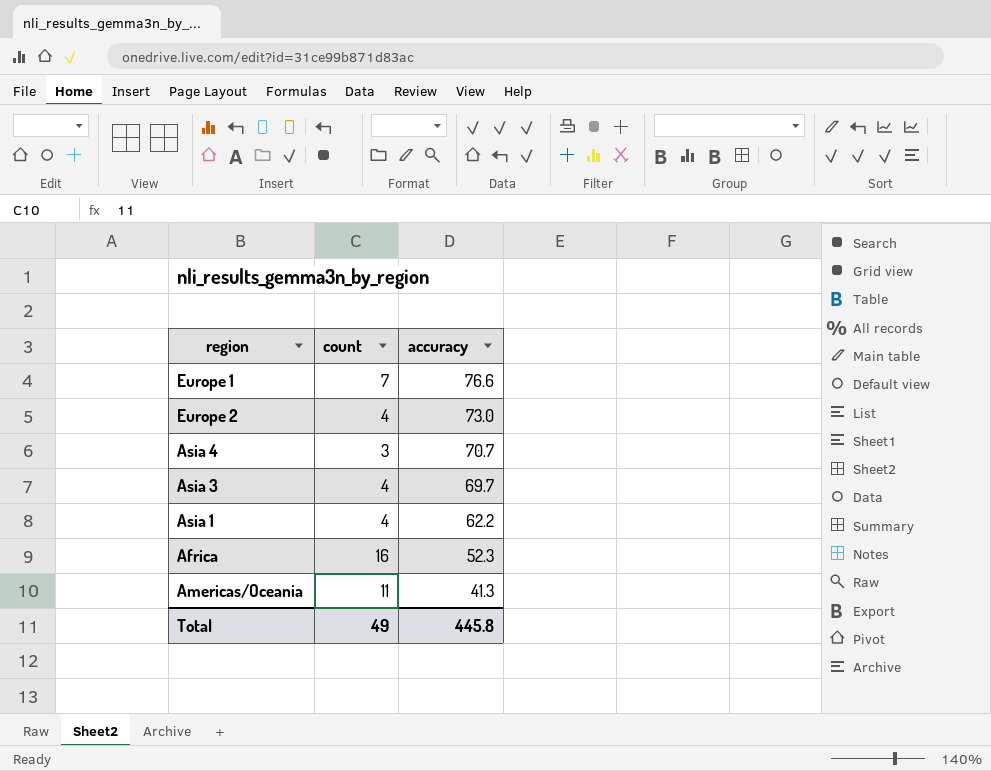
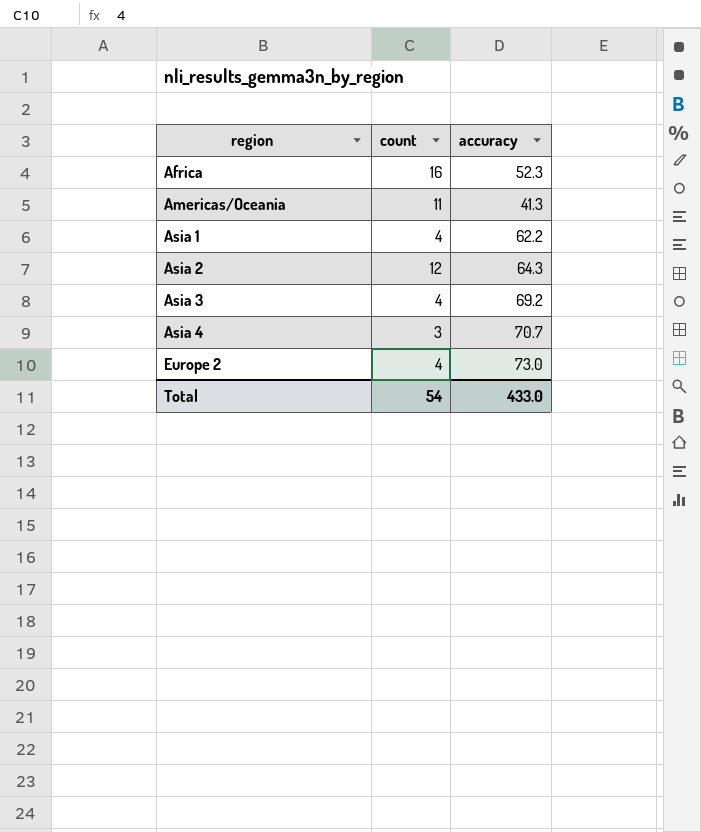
row order: accuracy descending -> region ascending
row Europe 1: 7 | 76.6 -> none
row Asia 2: none -> 12 | 64.3
Asia 3 | accuracy: 69.7 -> 69.2
Total | count: 49 -> 54
Total | accuracy: 445.8 -> 433.0

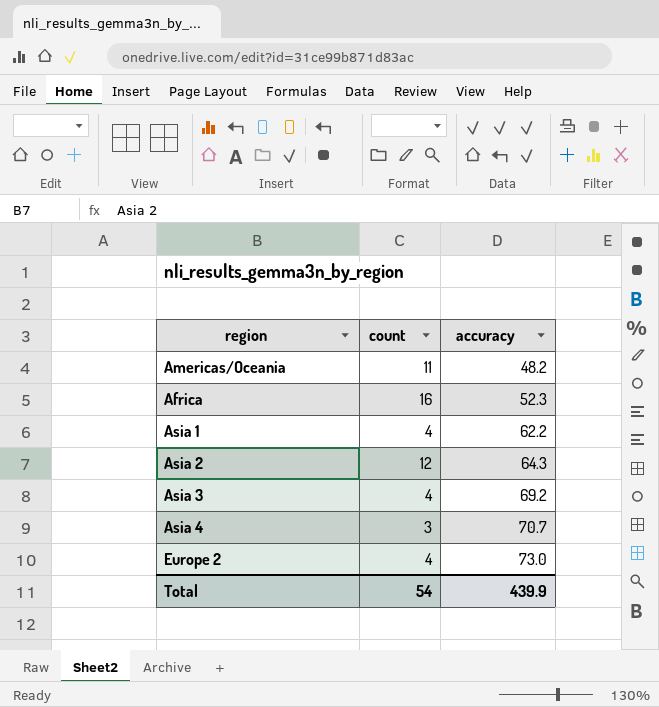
row order: region ascending -> accuracy ascending
Americas/Oceania | accuracy: 41.3 -> 48.2
Total | accuracy: 433.0 -> 439.9

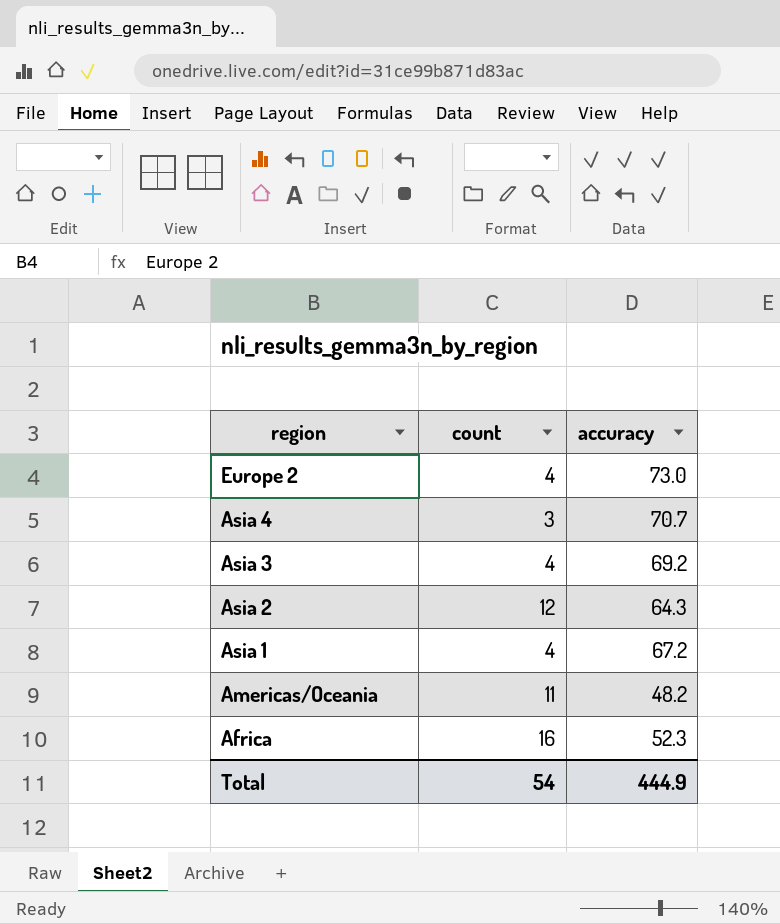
row order: accuracy ascending -> region descending
Asia 1 | accuracy: 62.2 -> 67.2
Total | accuracy: 439.9 -> 444.9

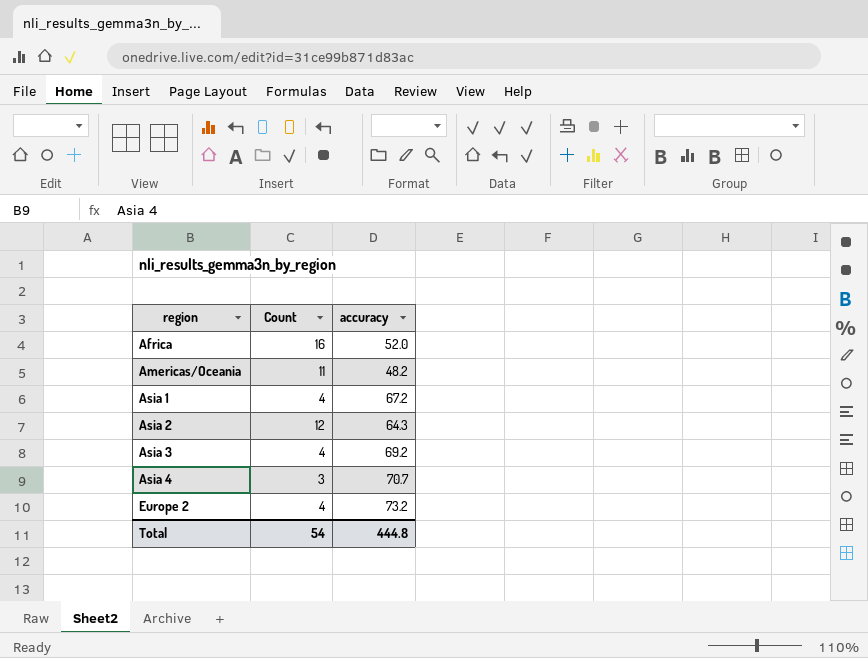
row order: region descending -> region ascending
column name: count -> Count
Africa | accuracy: 52.3 -> 52.0
Europe 2 | accuracy: 73.0 -> 73.2
Total | accuracy: 444.9 -> 444.8

